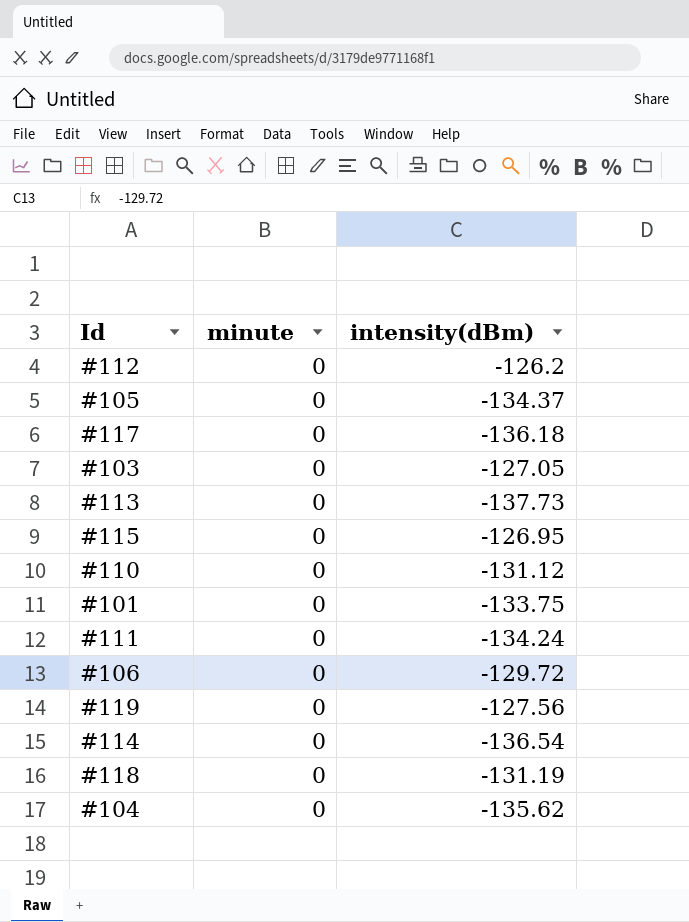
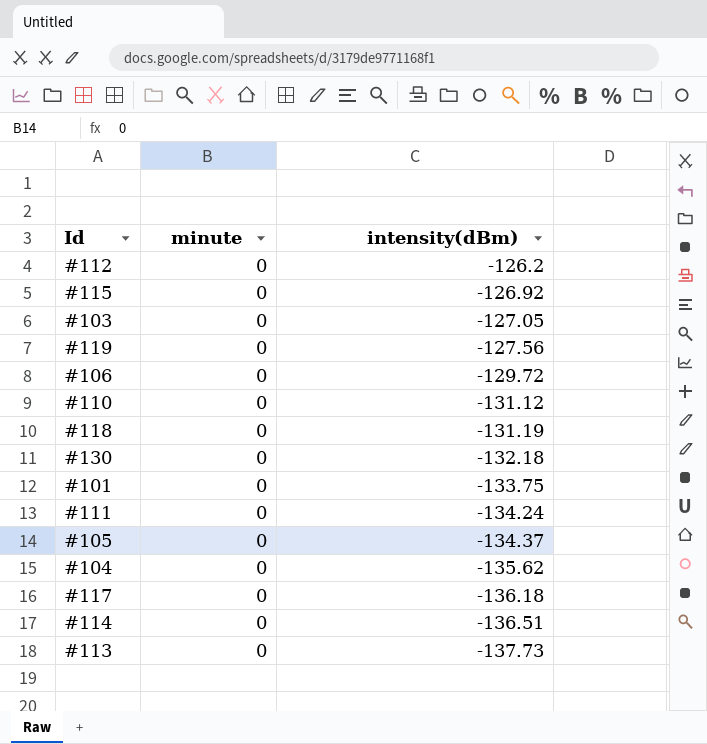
row order: none -> intensity(dBm) descending
#115 | intensity(dBm): -126.95 -> -126.92
row #130: none -> 0 | -132.18
#114 | intensity(dBm): -136.54 -> -136.51

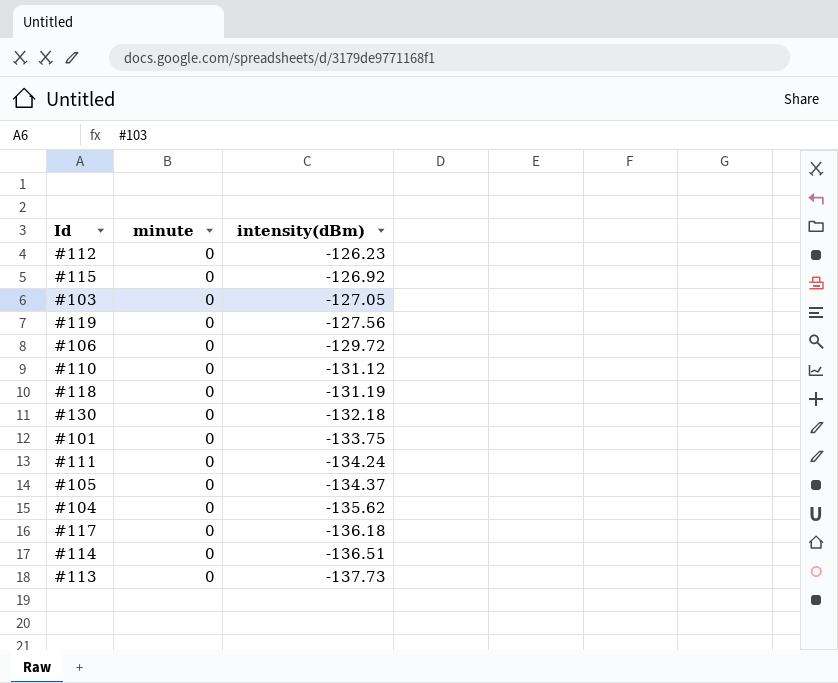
#112 | intensity(dBm): -126.2 -> -126.23

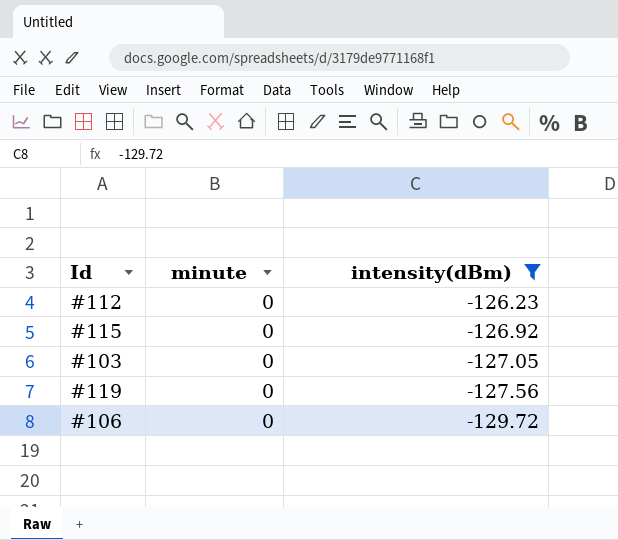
filter: none -> intensity(dBm) >= -129.72

